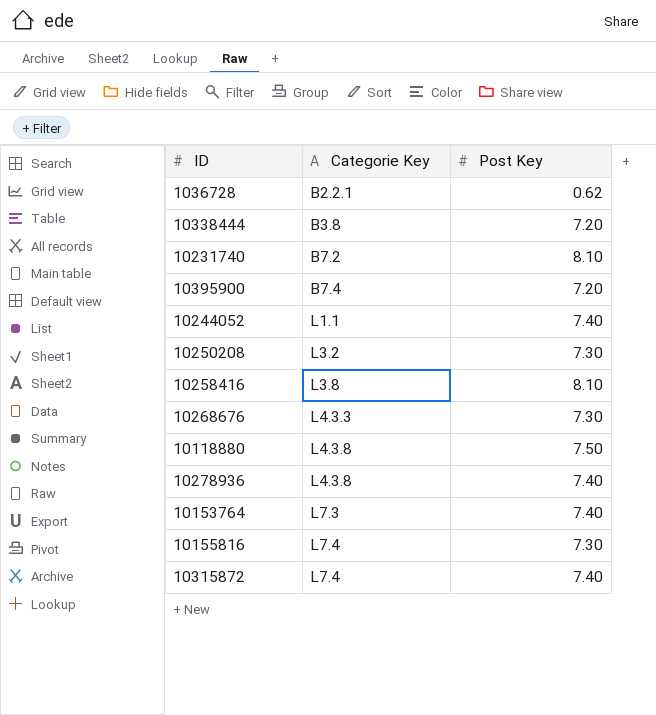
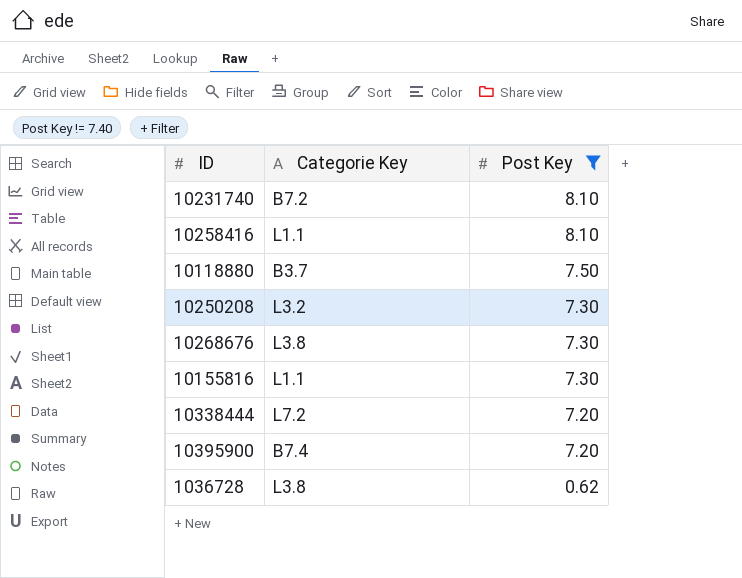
filter: none -> Post Key != 7.40
row order: Categorie Key ascending -> Post Key descending
10258416 | Categorie Key: L3.8 -> L1.1
10118880 | Categorie Key: L4.3.8 -> B3.7
10268676 | Categorie Key: L4.3.3 -> L3.8
10155816 | Categorie Key: L7.4 -> L1.1
10338444 | Categorie Key: B3.8 -> L7.2
1036728 | Categorie Key: B2.2.1 -> L3.8

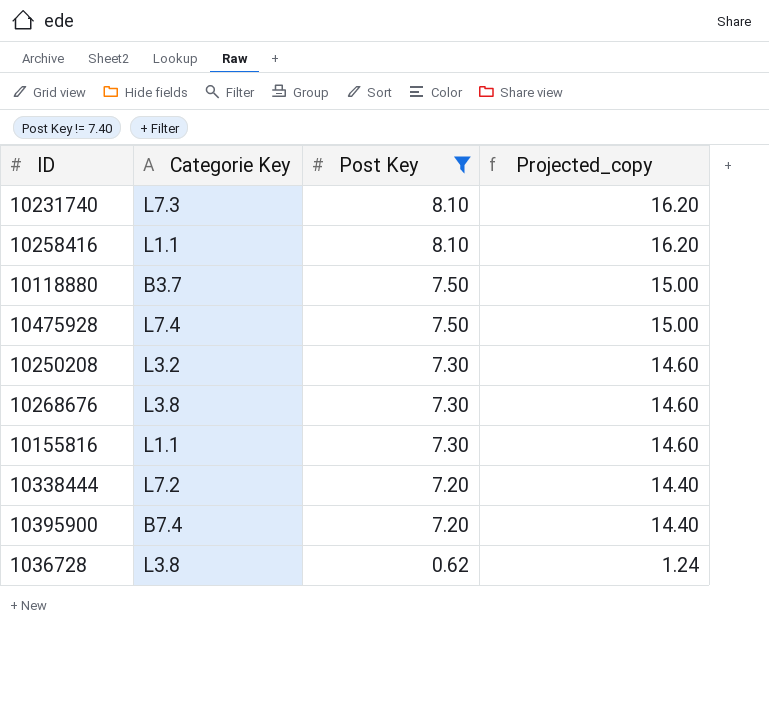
column Projected_copy | formula: none -> [Post Key] * 2
10231740 | Categorie Key: B7.2 -> L7.3
row 10475928: none -> L7.4 | 7.50 | 15.00

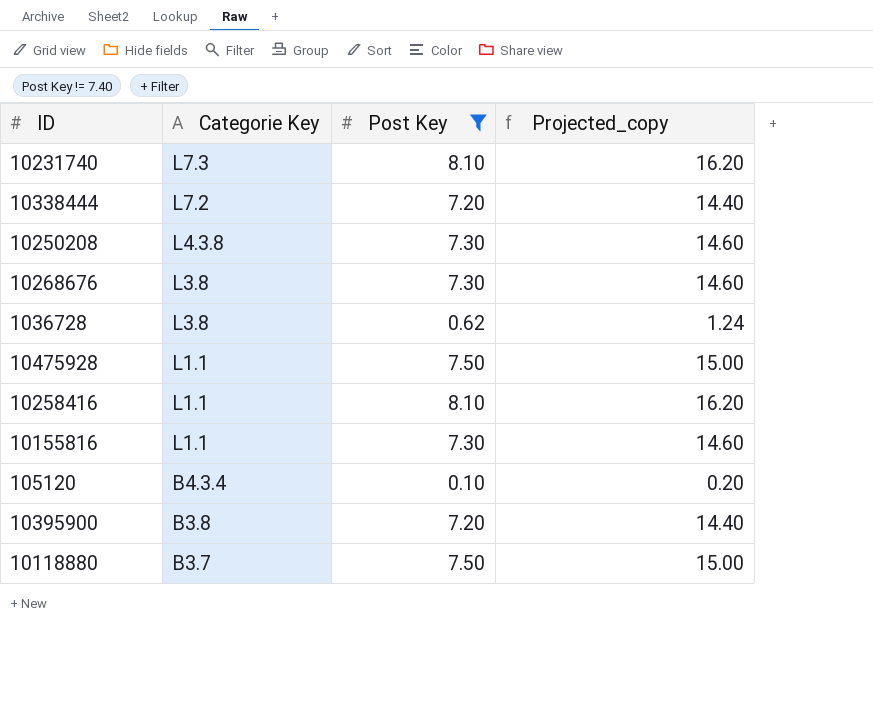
row order: Post Key descending -> Categorie Key descending
10250208 | Categorie Key: L3.2 -> L4.3.8
10475928 | Categorie Key: L7.4 -> L1.1
row 105120: none -> B4.3.4 | 0.10 | 0.20
10395900 | Categorie Key: B7.4 -> B3.8

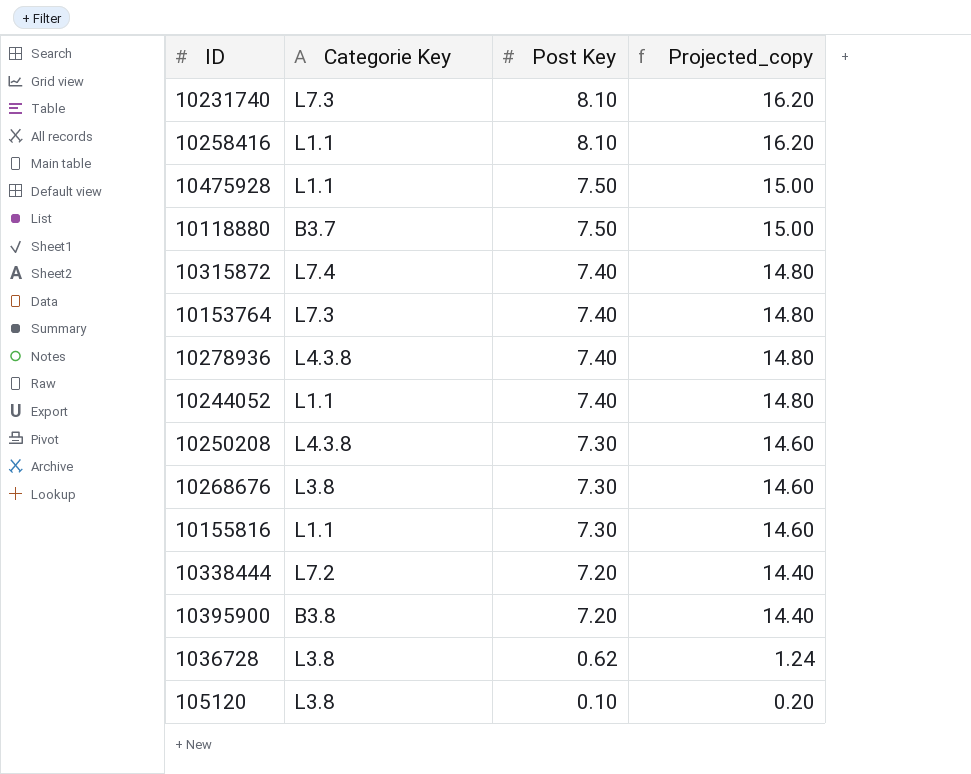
filter: Post Key != 7.40 -> none
row order: Categorie Key descending -> Post Key descending
105120 | Categorie Key: B4.3.4 -> L3.8

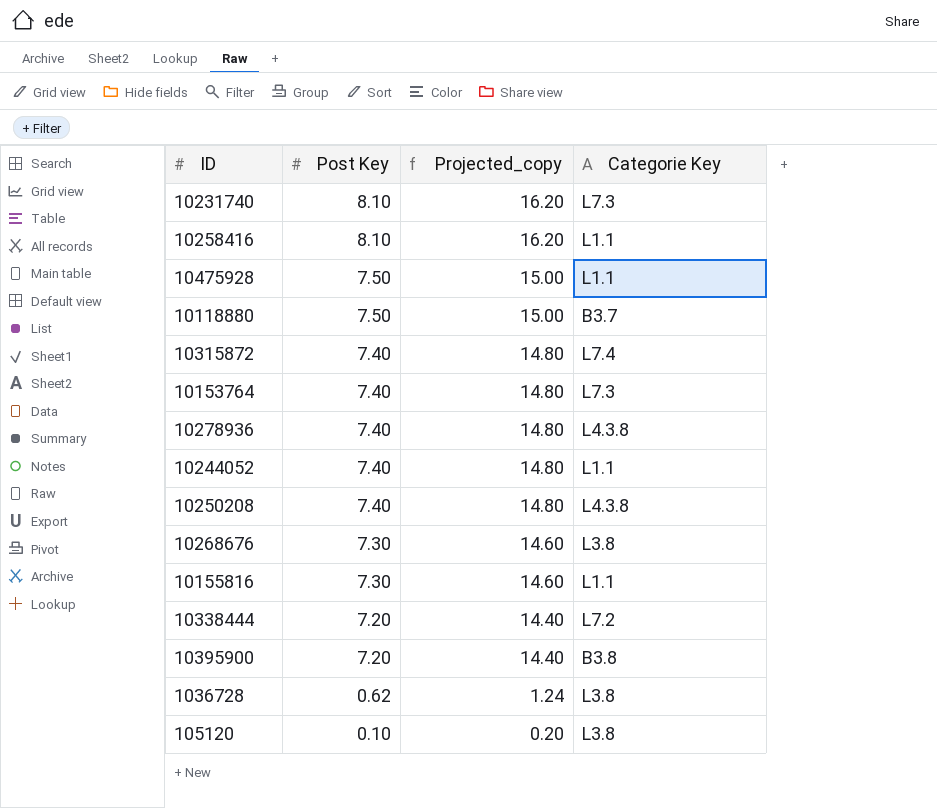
column Categorie Key | position: 2 -> 4
10250208 | Post Key: 7.30 -> 7.40
10250208 | Projected_copy: 14.60 -> 14.80

